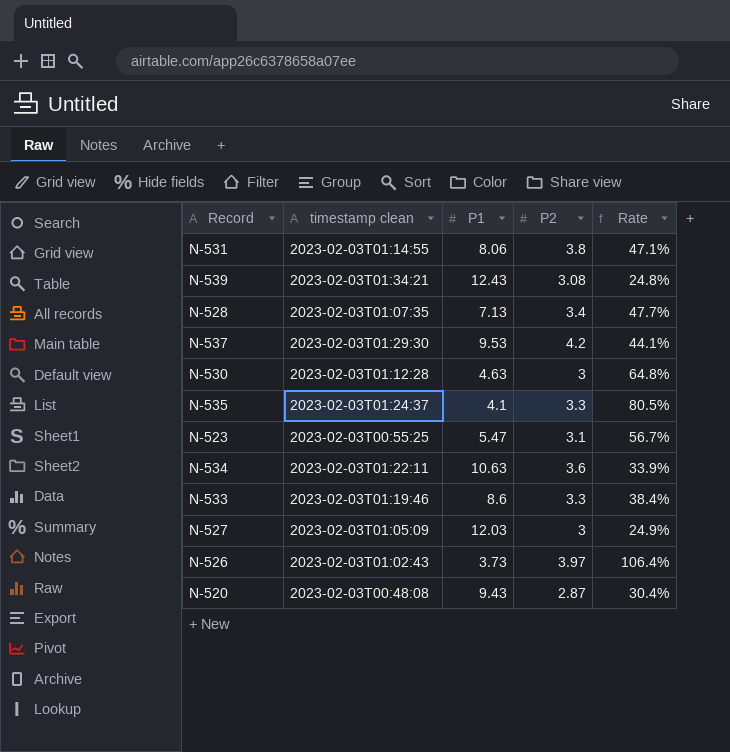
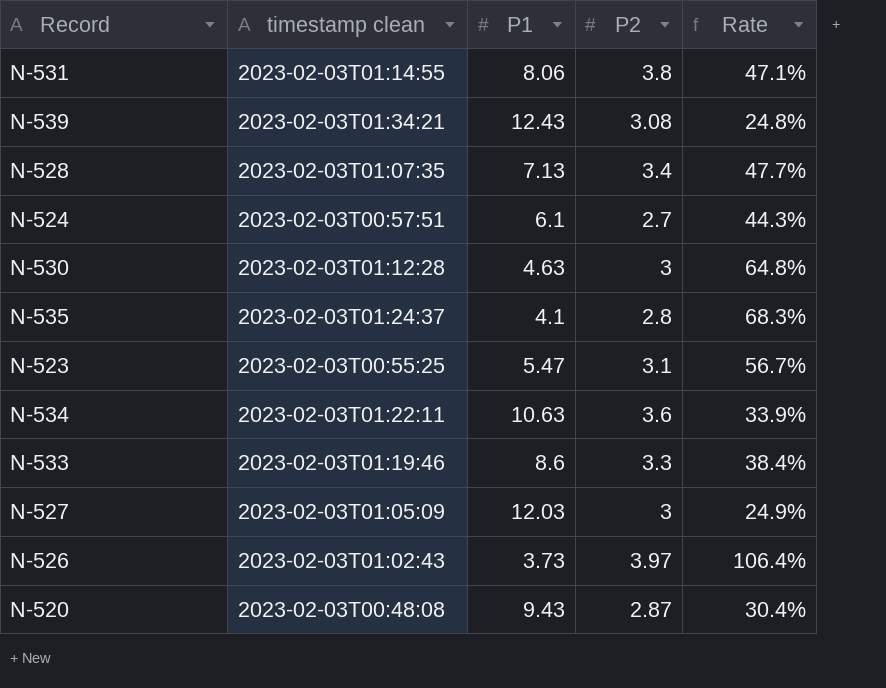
row N-537: 2023-02-03T01:29:30 | 9.53 | 4.2 | 44.1% -> none
row N-524: none -> 2023-02-03T00:57:51 | 6.1 | 2.7 | 44.3%
N-535 | P2: 3.3 -> 2.8
N-535 | Rate: 80.5% -> 68.3%

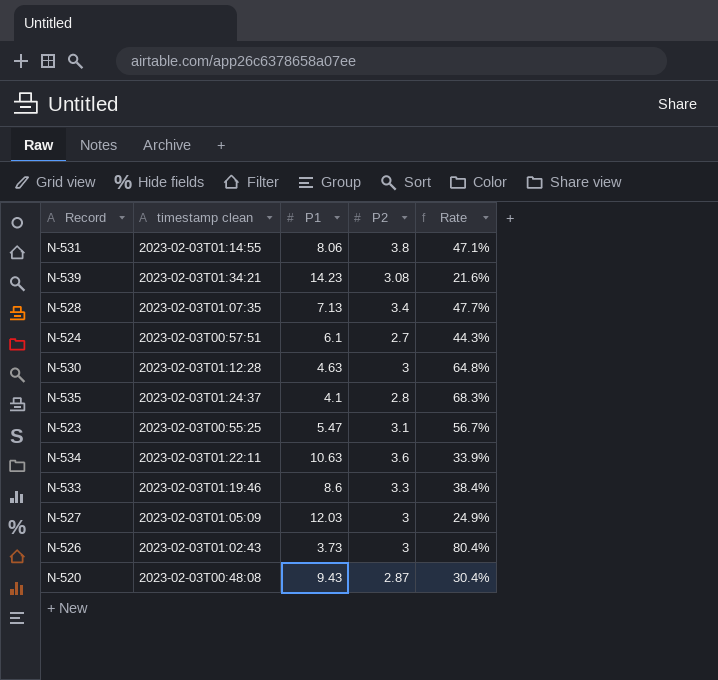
N-539 | P1: 12.43 -> 14.23
N-539 | Rate: 24.8% -> 21.6%
N-526 | P2: 3.97 -> 3
N-526 | Rate: 106.4% -> 80.4%

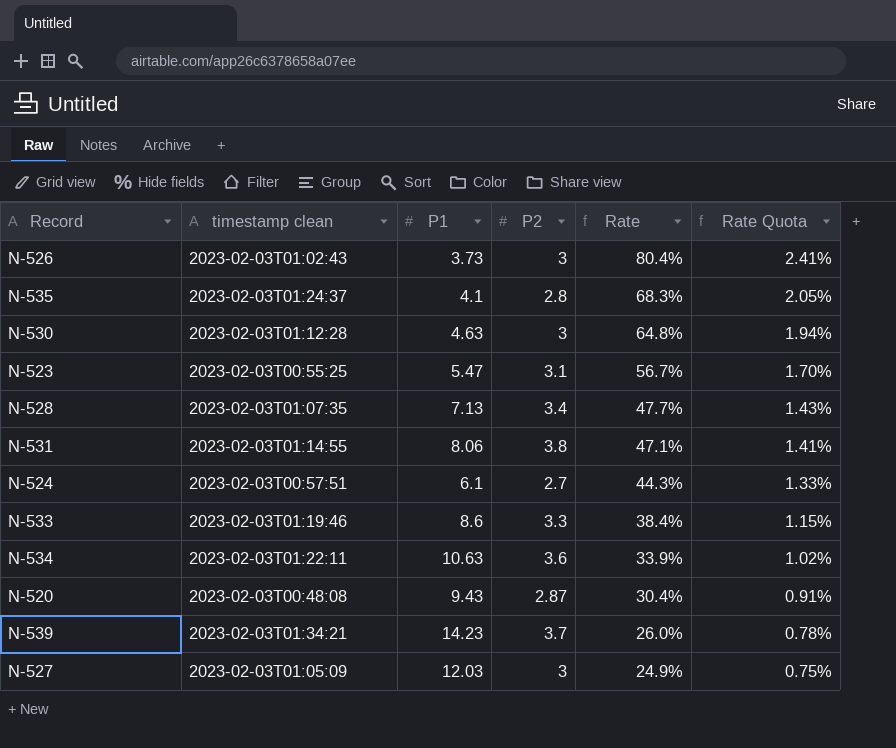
row order: none -> Rate descending
column Rate Quota | formula: none -> [Rate] * 0.03
N-539 | P2: 3.08 -> 3.7
N-539 | Rate: 21.6% -> 26.0%

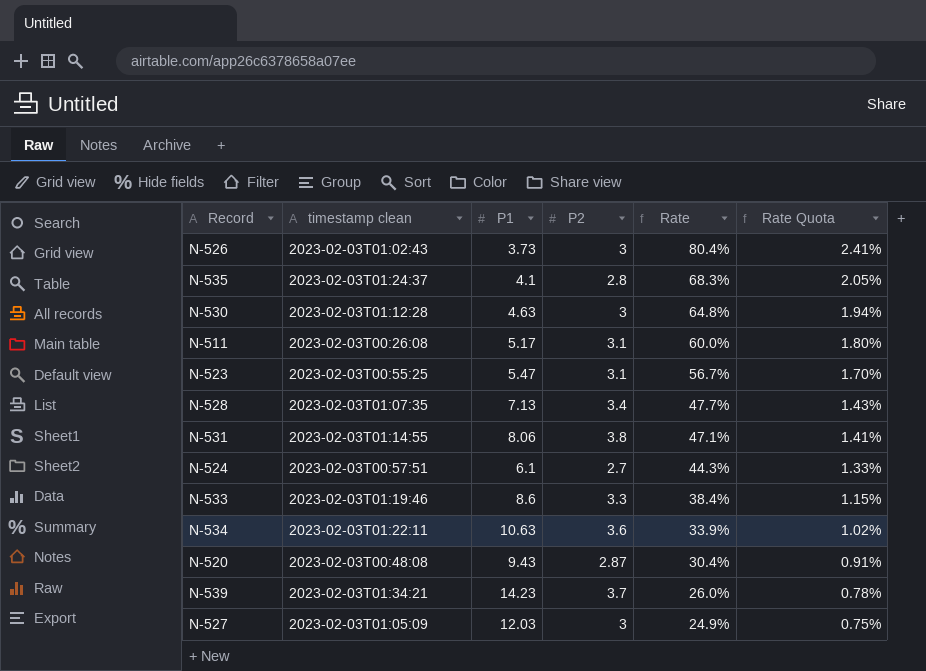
row N-511: none -> 2023-02-03T00:26:08 | 5.17 | 3.1 | 60.0% | 1.80%

